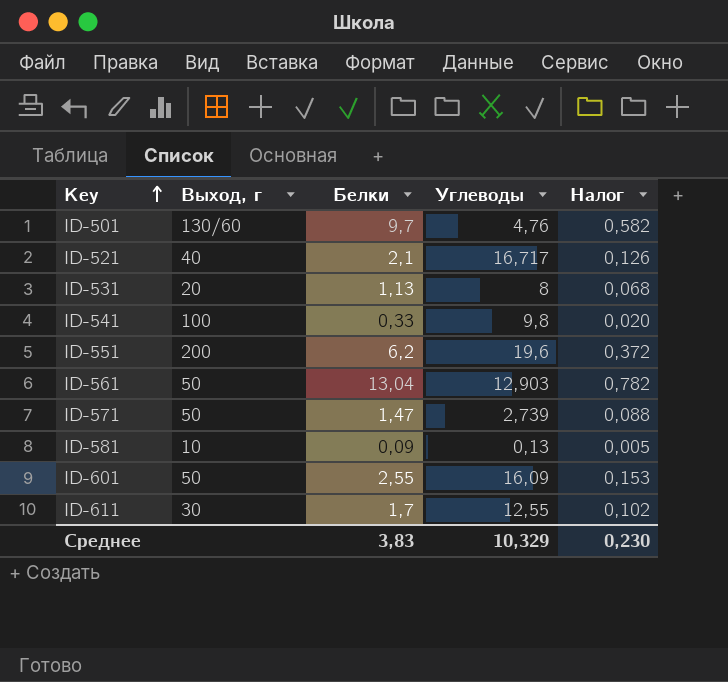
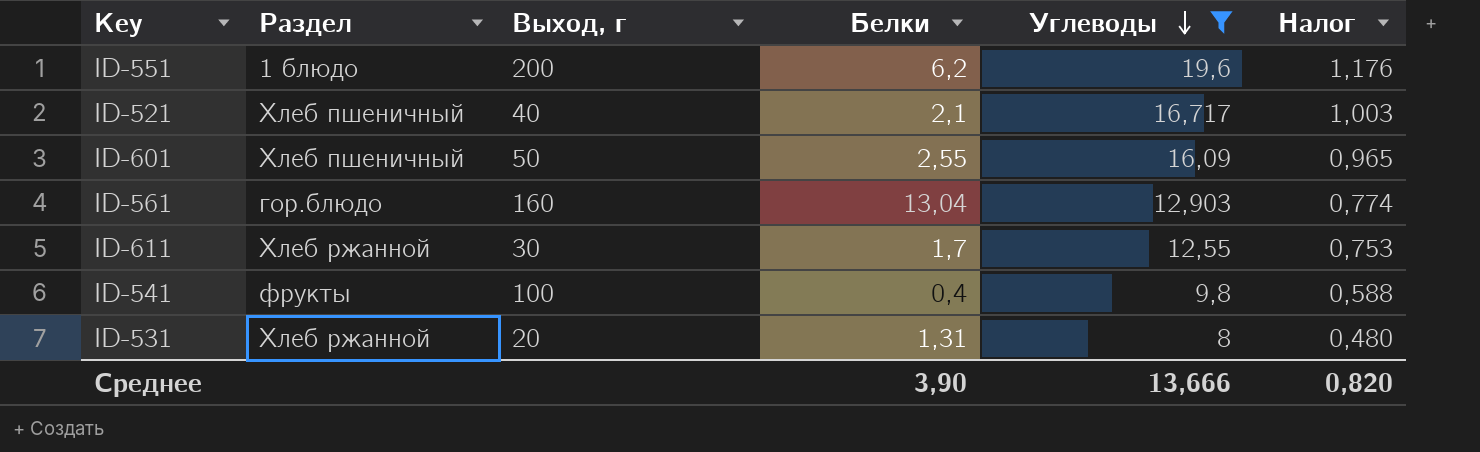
filter: none -> Углеводы >= 8
row order: Key ascending -> Углеводы descending
column Раздел | position: none -> 2
column Налог | formula: [Белки] * 0,06 -> [Углеводы] * 0,06
ID-561 | Выход, г: 50 -> 160
ID-541 | Белки: 0,33 -> 0,4
ID-531 | Белки: 1,13 -> 1,31
Среднее | Белки: 3,83 -> 3,90
Среднее | Углеводы: 10,329 -> 13,666
Среднее | Налог: 0,230 -> 0,820

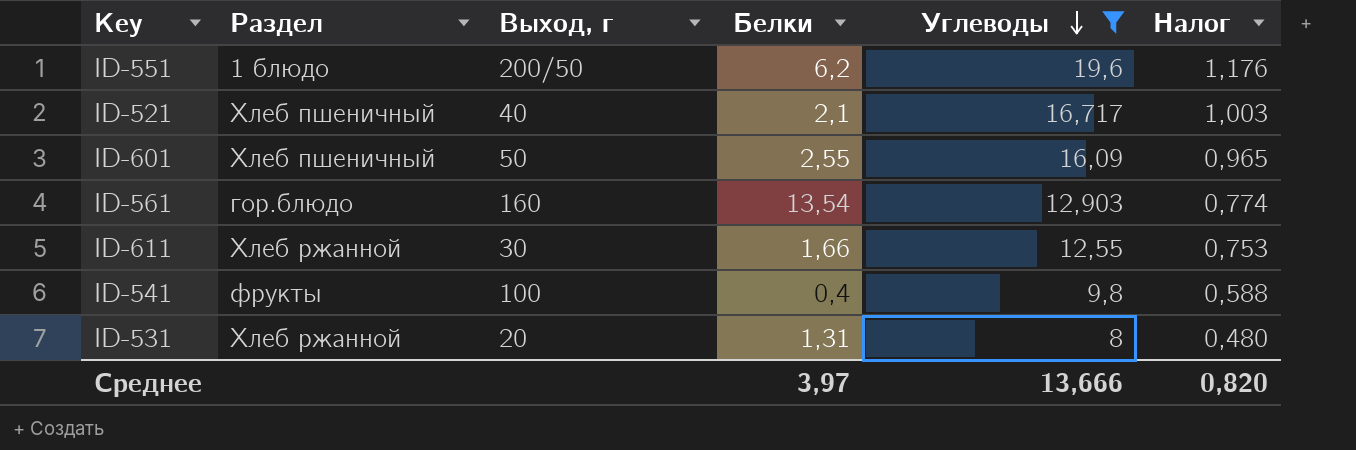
ID-551 | Выход, г: 200 -> 200/50
ID-561 | Белки: 13,04 -> 13,54
ID-611 | Белки: 1,7 -> 1,66
Среднее | Белки: 3,90 -> 3,97

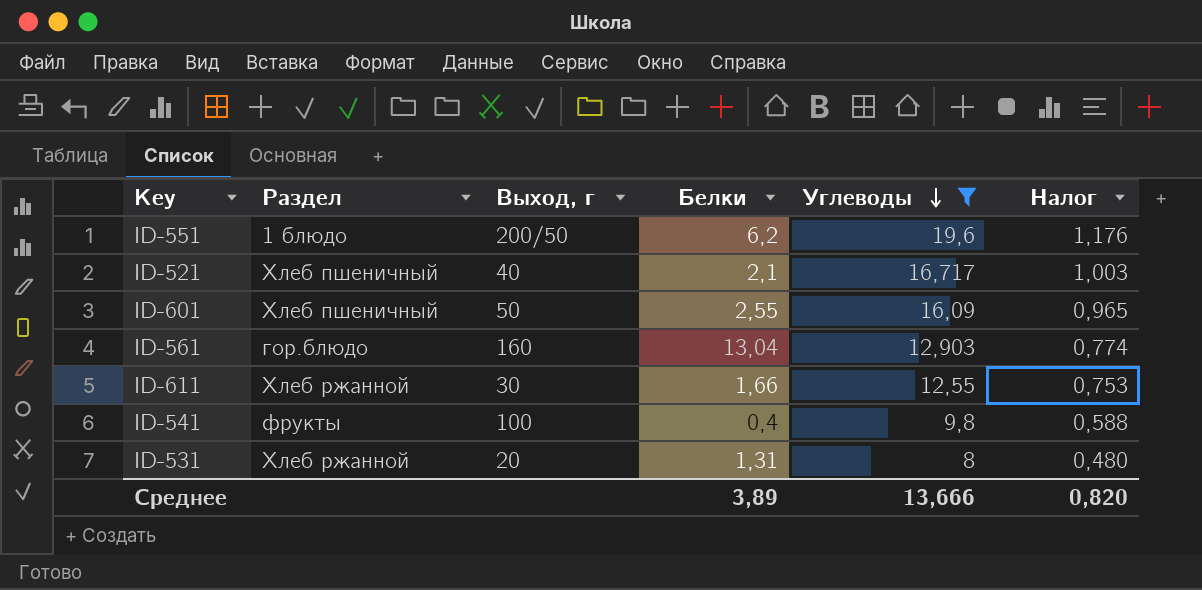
ID-561 | Белки: 13,54 -> 13,04
Среднее | Белки: 3,97 -> 3,89

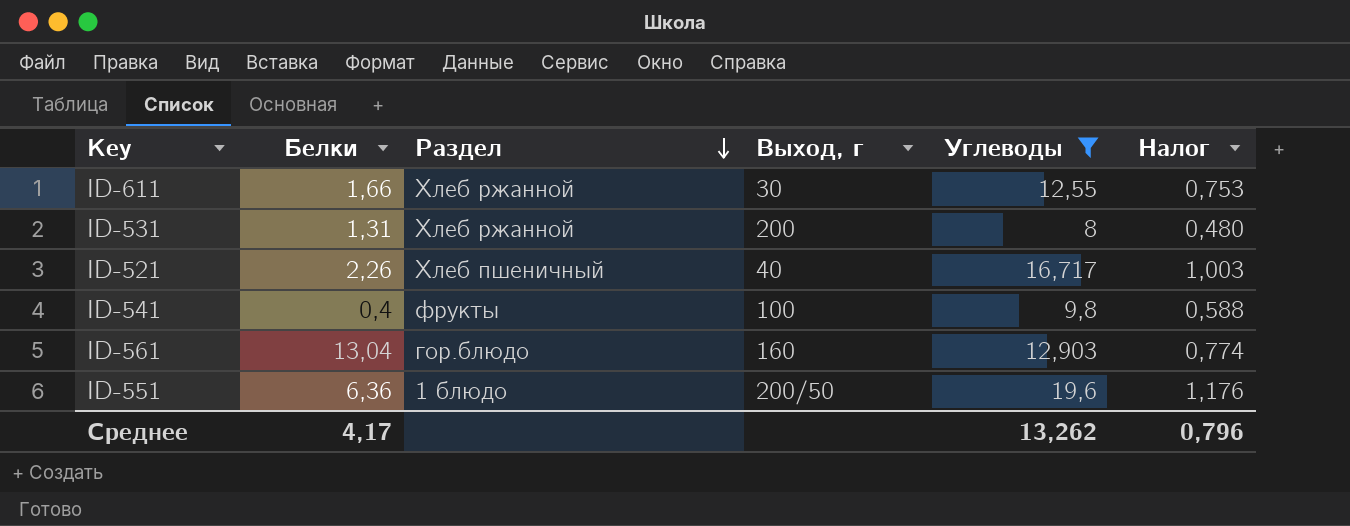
row order: Углеводы descending -> Раздел descending
column Белки | position: 4 -> 2
row ID-601: Хлеб пшеничный | 50 | 2,55 | 16,09 | 0,965 -> none
ID-531 | Выход, г: 20 -> 200
ID-521 | Белки: 2,1 -> 2,26
ID-551 | Белки: 6,2 -> 6,36
Среднее | Белки: 3,89 -> 4,17
Среднее | Углеводы: 13,666 -> 13,262
Среднее | Налог: 0,820 -> 0,796

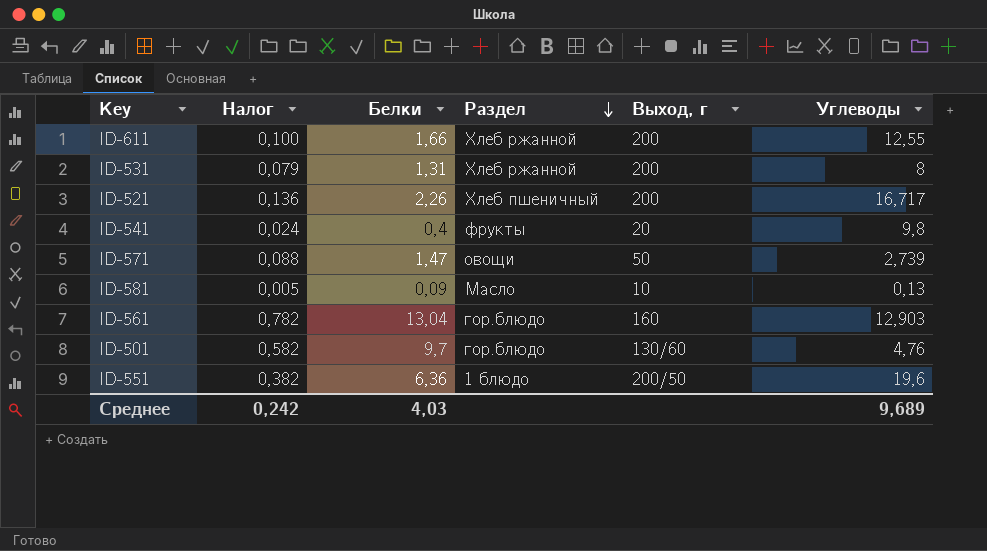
filter: Углеводы >= 8 -> none
column Налог | formula: [Углеводы] * 0,06 -> [Белки] * 0,06
column Налог | position: 6 -> 2
ID-611 | Выход, г: 30 -> 200
ID-521 | Выход, г: 40 -> 200
ID-541 | Выход, г: 100 -> 20
Среднее | Налог: 0,796 -> 0,242
Среднее | Белки: 4,17 -> 4,03
Среднее | Углеводы: 13,262 -> 9,689

